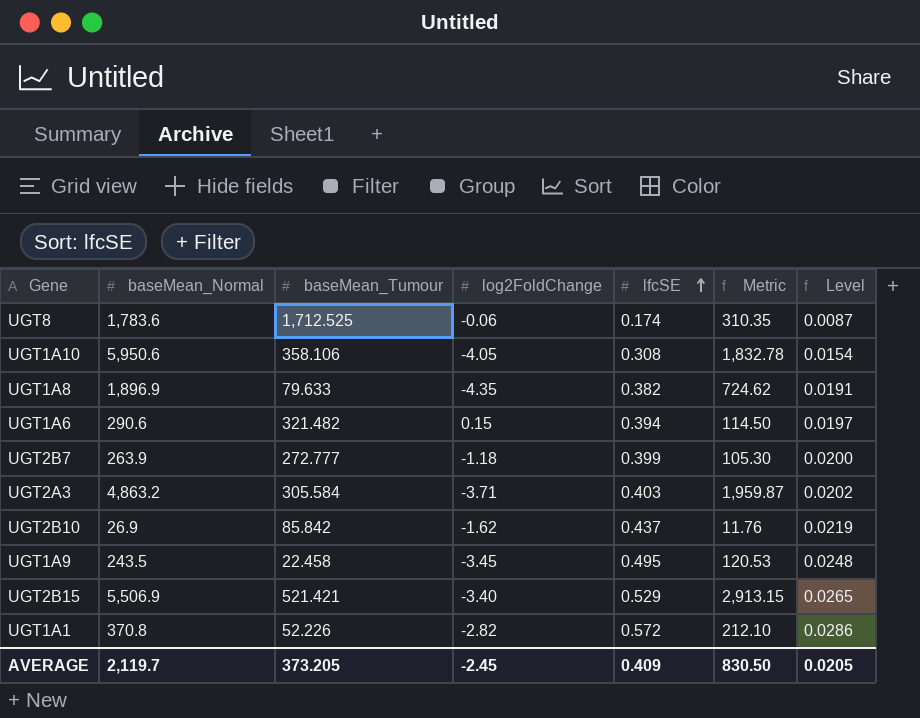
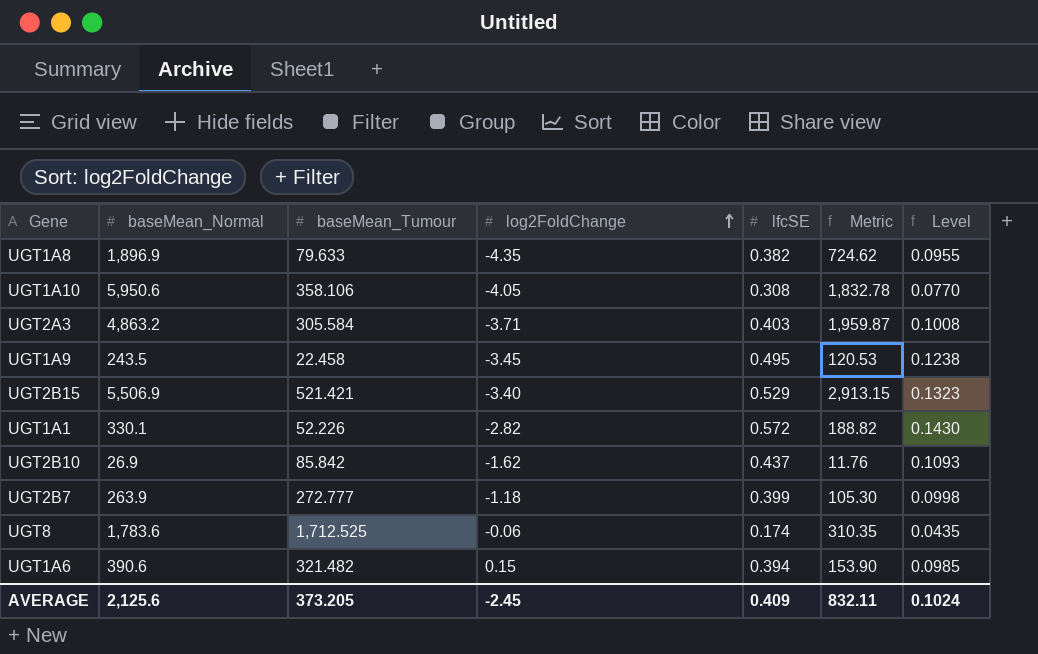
row order: lfcSE ascending -> log2FoldChange ascending
column Level | formula: [lfcSE] * 0.05 -> [lfcSE] * 0.25
UGT1A1 | baseMean_Normal: 370.8 -> 330.1
UGT1A1 | Metric: 212.10 -> 188.82
UGT1A6 | baseMean_Normal: 290.6 -> 390.6
UGT1A6 | Metric: 114.50 -> 153.90
AVERAGE | baseMean_Normal: 2,119.7 -> 2,125.6
AVERAGE | Metric: 830.50 -> 832.11
AVERAGE | Level: 0.0205 -> 0.1024

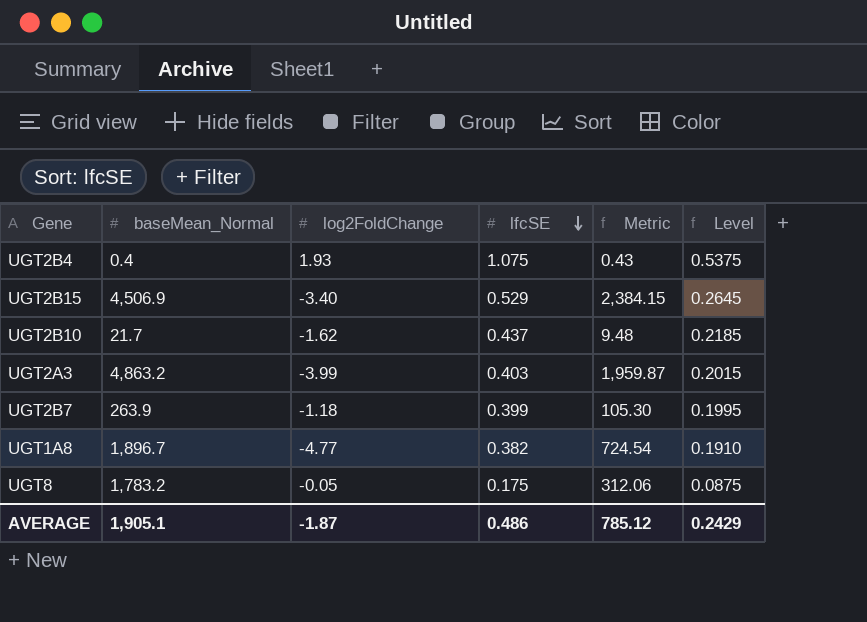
row order: log2FoldChange ascending -> lfcSE descending
column baseMean_Tumour | position: 3 -> none
column Level | formula: [lfcSE] * 0.25 -> [lfcSE] * 0.5
row UGT1A10: 5,950.6 | 358.106 | -4.05 | 0.308 | 1,832.78 | 0.0770 -> none
row UGT1A9: 243.5 | 22.458 | -3.45 | 0.495 | 120.53 | 0.1238 -> none
row UGT1A1: 330.1 | 52.226 | -2.82 | 0.572 | 188.82 | 0.1430 -> none
row UGT1A6: 390.6 | 321.482 | 0.15 | 0.394 | 153.90 | 0.0985 -> none
row UGT2B4: none -> 0.4 | 1.93 | 1.075 | 0.43 | 0.5375
UGT2B15 | baseMean_Normal: 5,506.9 -> 4,506.9
UGT2B15 | Metric: 2,913.15 -> 2,384.15
UGT2B10 | baseMean_Normal: 26.9 -> 21.7
UGT2B10 | Metric: 11.76 -> 9.48
UGT2A3 | log2FoldChange: -3.71 -> -3.99
UGT1A8 | baseMean_Normal: 1,896.9 -> 1,896.7
UGT1A8 | log2FoldChange: -4.35 -> -4.77
UGT1A8 | Metric: 724.62 -> 724.54
UGT8 | baseMean_Normal: 1,783.6 -> 1,783.2
UGT8 | log2FoldChange: -0.06 -> -0.05
UGT8 | lfcSE: 0.174 -> 0.175
UGT8 | Metric: 310.35 -> 312.06
AVERAGE | baseMean_Normal: 2,125.6 -> 1,905.1
AVERAGE | log2FoldChange: -2.45 -> -1.87
AVERAGE | lfcSE: 0.409 -> 0.486
AVERAGE | Metric: 832.11 -> 785.12
AVERAGE | Level: 0.1024 -> 0.2429

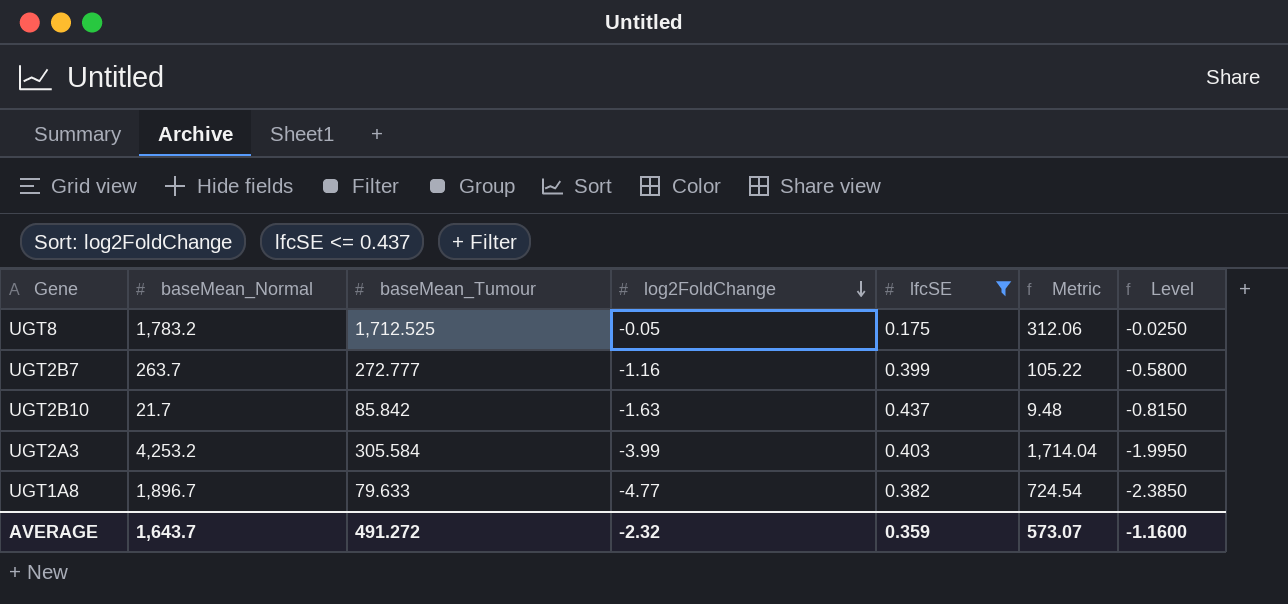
filter: none -> lfcSE <= 0.437
row order: lfcSE descending -> log2FoldChange descending
column baseMean_Tumour | position: none -> 3
column Level | formula: [lfcSE] * 0.5 -> [log2FoldChange] * 0.5
UGT2B7 | baseMean_Normal: 263.9 -> 263.7
UGT2B7 | log2FoldChange: -1.18 -> -1.16
UGT2B7 | Metric: 105.30 -> 105.22
UGT2B10 | log2FoldChange: -1.62 -> -1.63
UGT2A3 | baseMean_Normal: 4,863.2 -> 4,253.2
UGT2A3 | Metric: 1,959.87 -> 1,714.04
AVERAGE | baseMean_Normal: 1,905.1 -> 1,643.7
AVERAGE | log2FoldChange: -1.87 -> -2.32
AVERAGE | lfcSE: 0.486 -> 0.359
AVERAGE | Metric: 785.12 -> 573.07
AVERAGE | Level: 0.2429 -> -1.1600

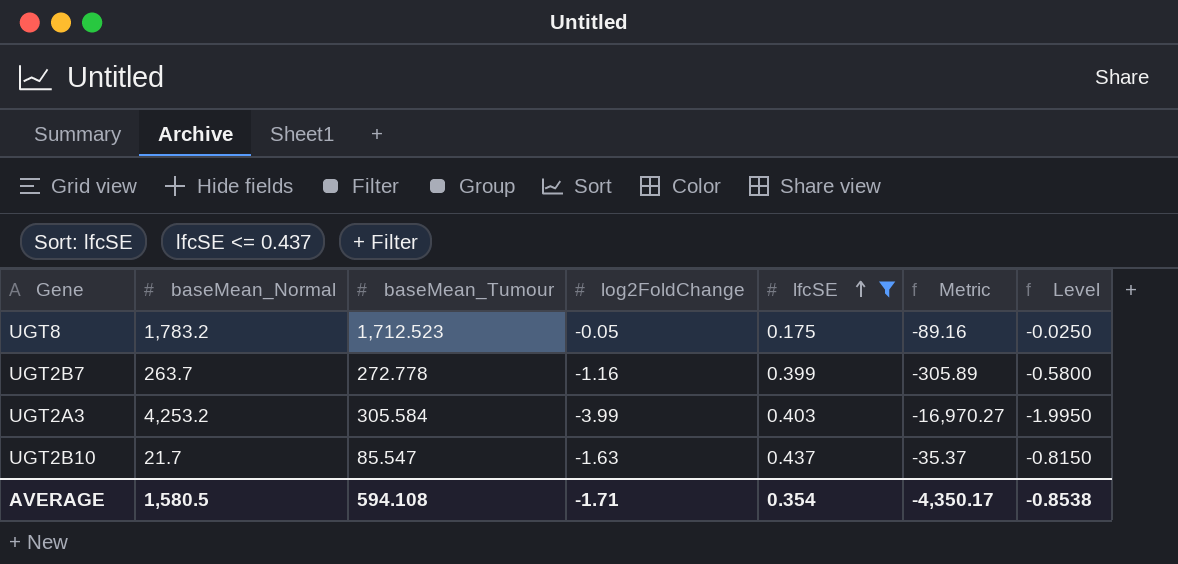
row order: log2FoldChange descending -> lfcSE ascending
column Metric | formula: [baseMean_Normal] * [lfcSE] -> [baseMean_Normal] * [log2FoldChange]
row UGT1A8: 1,896.7 | 79.633 | -4.77 | 0.382 | 724.54 | -2.3850 -> none
UGT8 | baseMean_Tumour: 1,712.525 -> 1,712.523
UGT2B7 | baseMean_Tumour: 272.777 -> 272.778
UGT2B10 | baseMean_Tumour: 85.842 -> 85.547
AVERAGE | baseMean_Normal: 1,643.7 -> 1,580.5
AVERAGE | baseMean_Tumour: 491.272 -> 594.108
AVERAGE | log2FoldChange: -2.32 -> -1.71
AVERAGE | lfcSE: 0.359 -> 0.354
AVERAGE | Metric: 573.07 -> -4,350.17
AVERAGE | Level: -1.1600 -> -0.8538

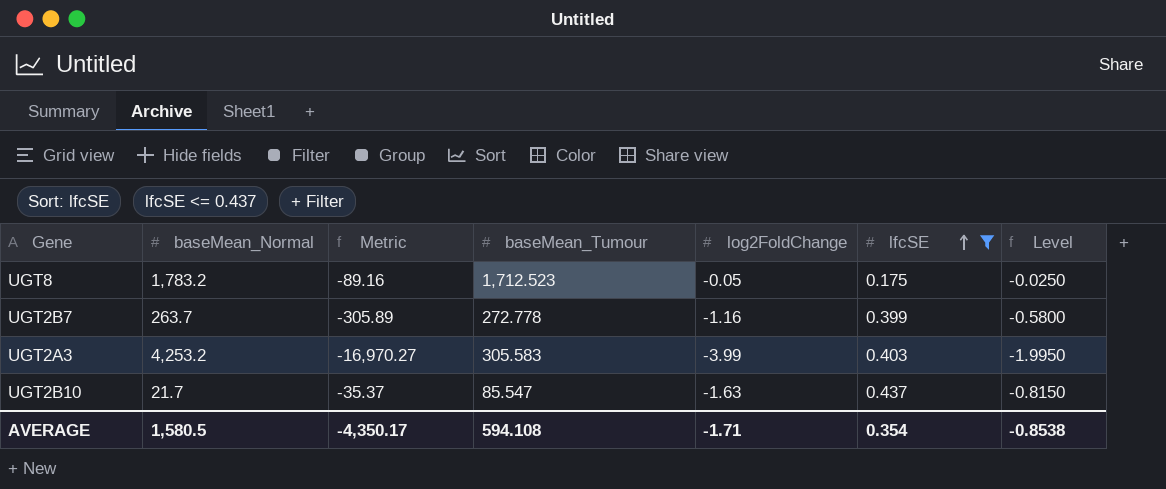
column Metric | position: 6 -> 3
UGT2A3 | baseMean_Tumour: 305.584 -> 305.583

